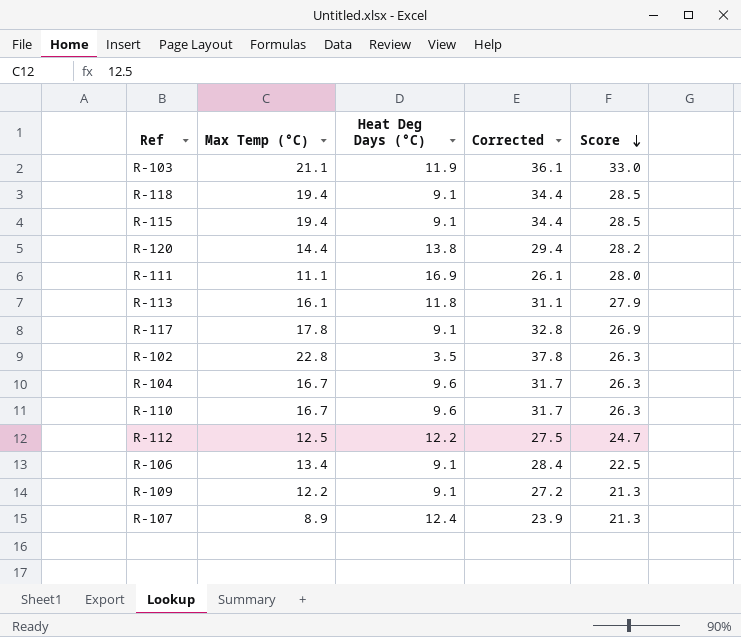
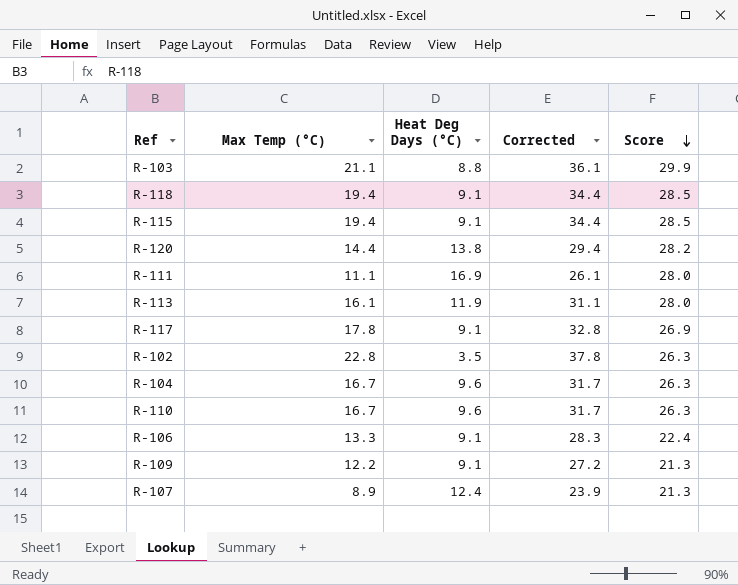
row R-112: 12.5 | 12.2 | 27.5 | 24.7 -> none
R-103 | Heat Deg Days (°C): 11.9 -> 8.8
R-103 | Score: 33.0 -> 29.9
R-113 | Heat Deg Days (°C): 11.8 -> 11.9
R-113 | Score: 27.9 -> 28.0
R-106 | Max Temp (°C): 13.4 -> 13.3
R-106 | Corrected: 28.4 -> 28.3
R-106 | Score: 22.5 -> 22.4

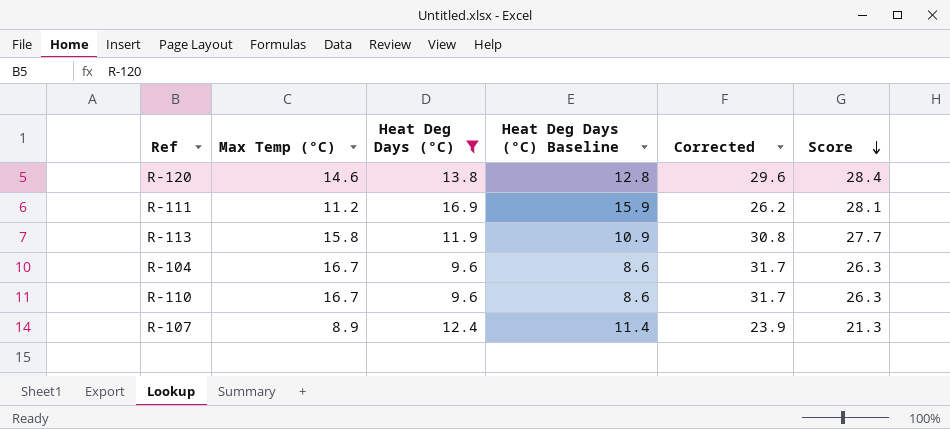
filter: none -> Heat Deg Days (°C) >= 9.6
column Heat Deg Days (°C) Baseline | formula: none -> [Heat Deg Days (°C)] - 1
R-120 | Max Temp (°C): 14.4 -> 14.6
R-120 | Corrected: 29.4 -> 29.6
R-120 | Score: 28.2 -> 28.4
R-111 | Max Temp (°C): 11.1 -> 11.2
R-111 | Corrected: 26.1 -> 26.2
R-111 | Score: 28.0 -> 28.1
R-113 | Max Temp (°C): 16.1 -> 15.8
R-113 | Corrected: 31.1 -> 30.8
R-113 | Score: 28.0 -> 27.7

